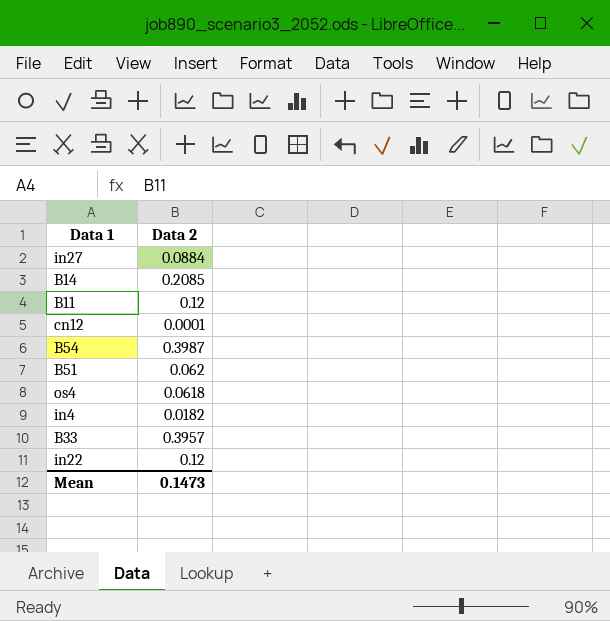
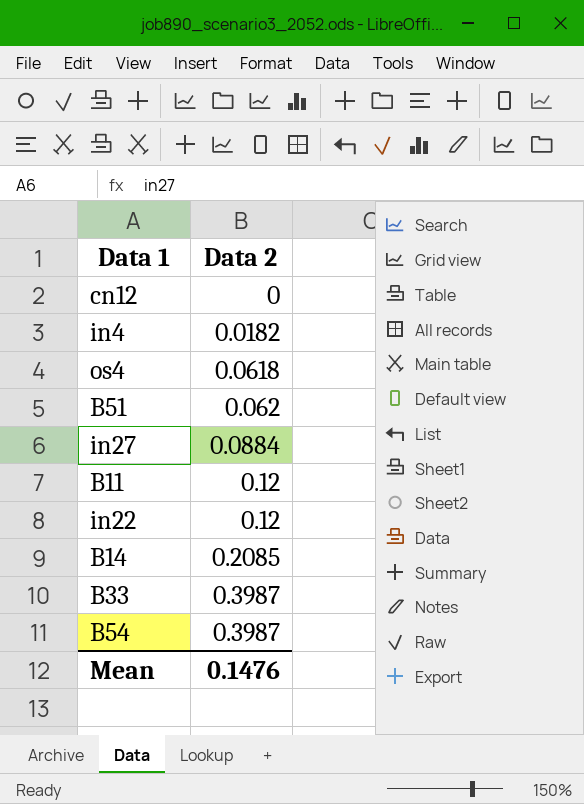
row order: none -> Data 2 ascending
cn12 | Data 2: 0.0001 -> 0
B33 | Data 2: 0.3957 -> 0.3987
Mean | Data 2: 0.1473 -> 0.1476

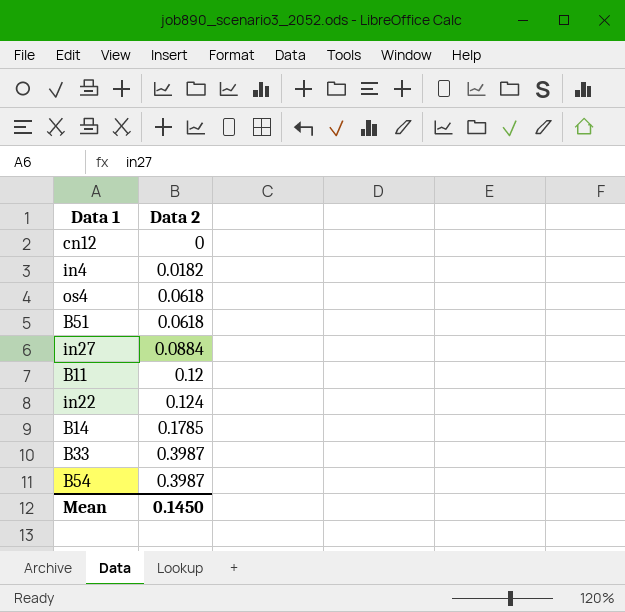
B51 | Data 2: 0.062 -> 0.0618
in22 | Data 2: 0.12 -> 0.124
B14 | Data 2: 0.2085 -> 0.1785
Mean | Data 2: 0.1476 -> 0.1450

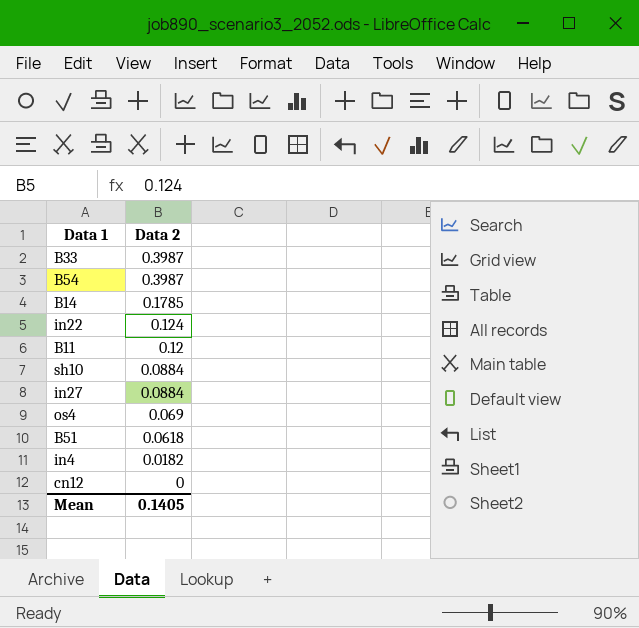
row order: Data 2 ascending -> Data 2 descending
row sh10: none -> 0.0884
os4 | Data 2: 0.0618 -> 0.069
Mean | Data 2: 0.1450 -> 0.1405

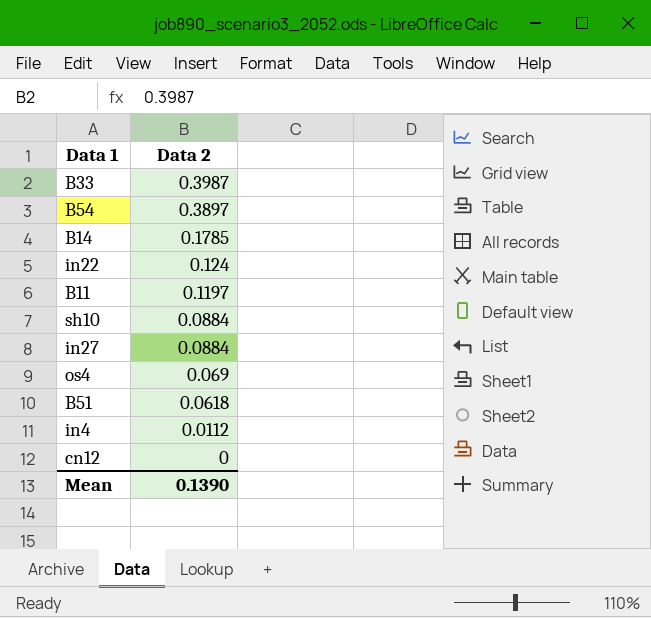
B54 | Data 2: 0.3987 -> 0.3897
B11 | Data 2: 0.12 -> 0.1197
in4 | Data 2: 0.0182 -> 0.0112
Mean | Data 2: 0.1405 -> 0.1390

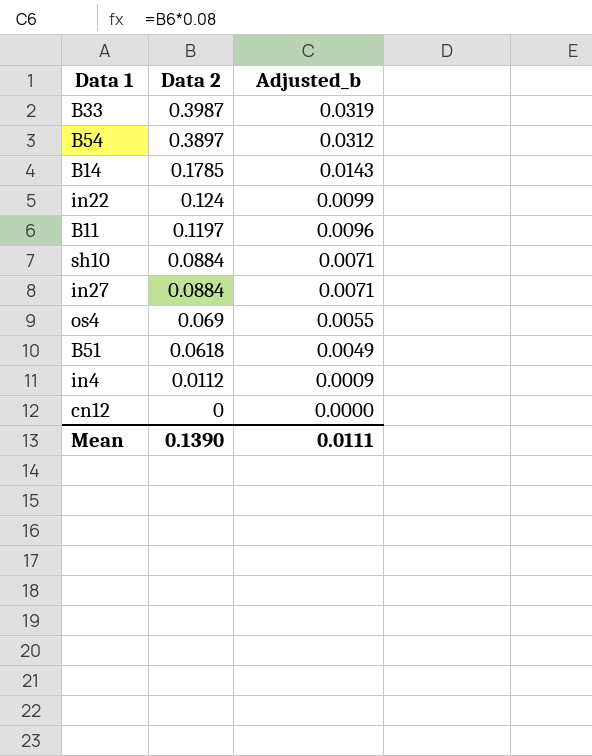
column Adjusted_b | formula: none -> [Data 2] * 0.08

